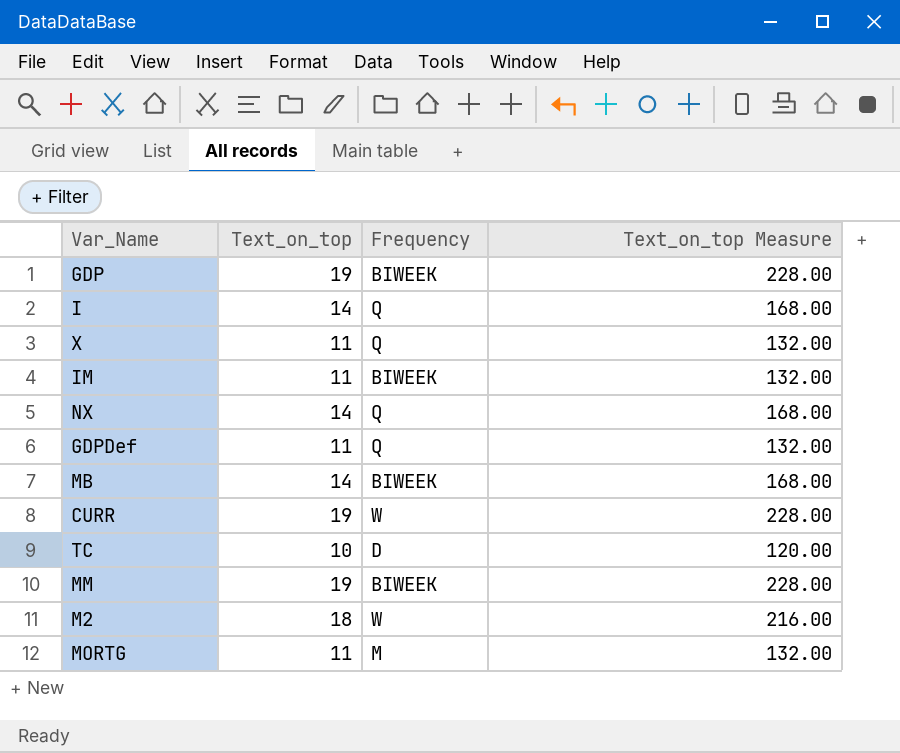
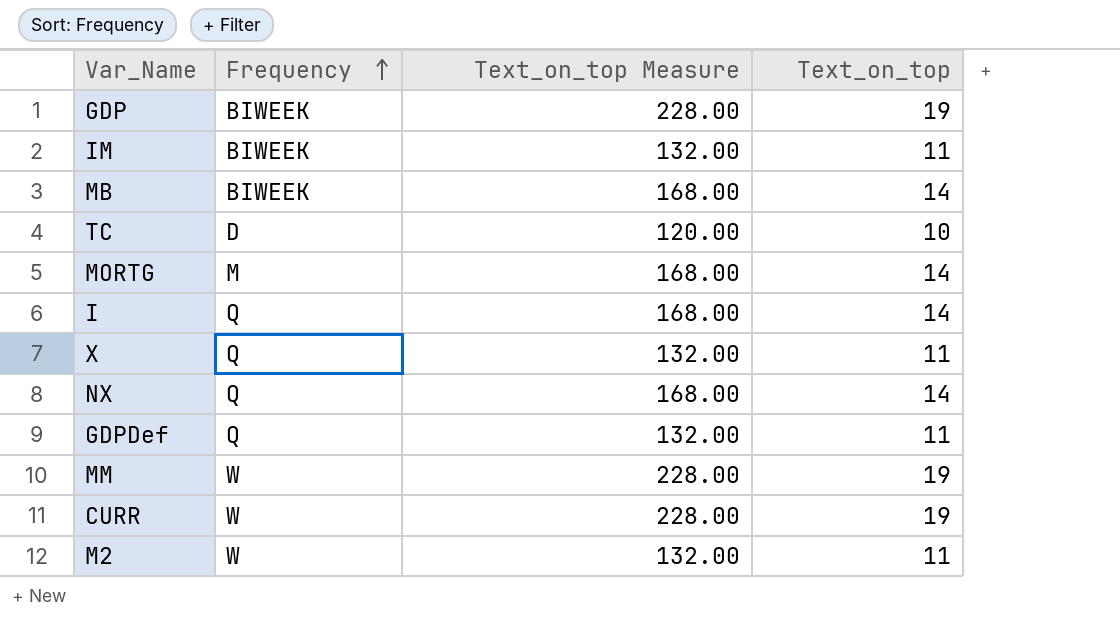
row order: none -> Frequency ascending
column Text_on_top | position: 2 -> 4
MORTG | Text_on_top Measure: 132.00 -> 168.00
MORTG | Text_on_top: 11 -> 14
MM | Frequency: BIWEEK -> W
M2 | Text_on_top Measure: 216.00 -> 132.00
M2 | Text_on_top: 18 -> 11

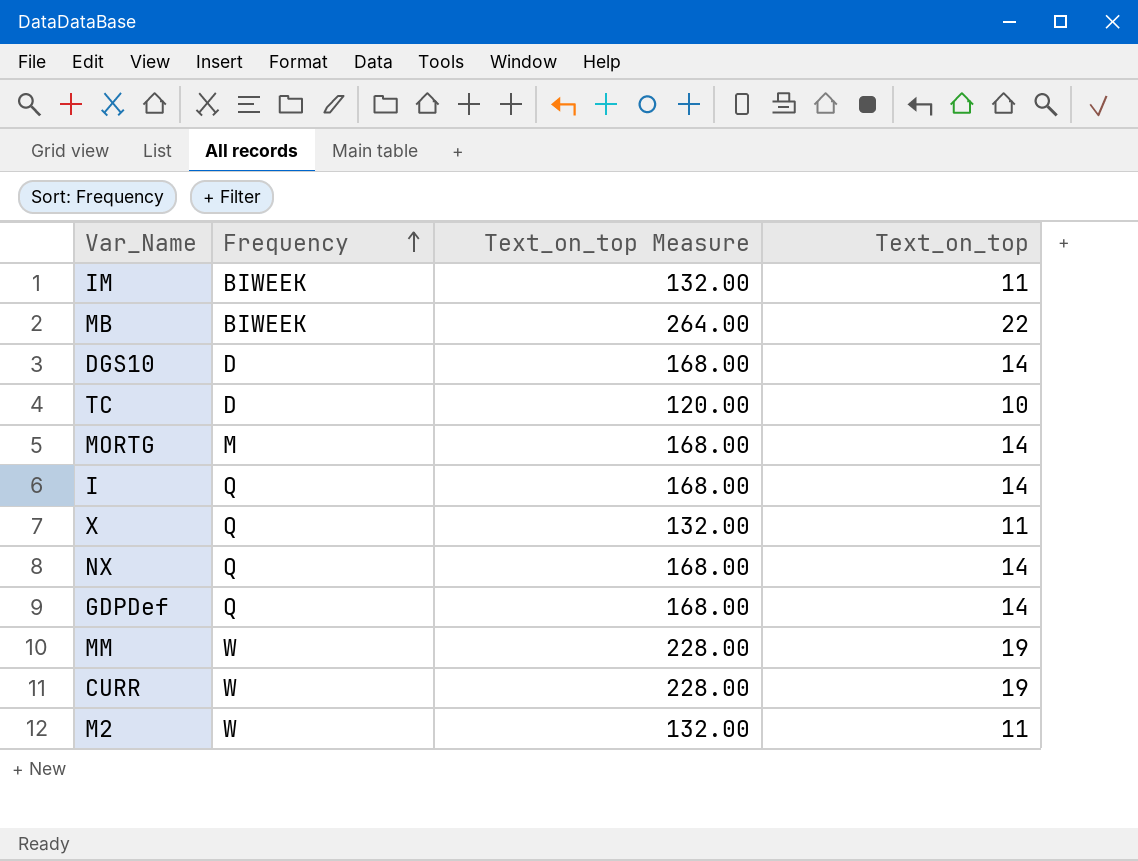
row GDP: BIWEEK | 228.00 | 19 -> none
MB | Text_on_top Measure: 168.00 -> 264.00
MB | Text_on_top: 14 -> 22
row DGS10: none -> D | 168.00 | 14
GDPDef | Text_on_top Measure: 132.00 -> 168.00
GDPDef | Text_on_top: 11 -> 14

